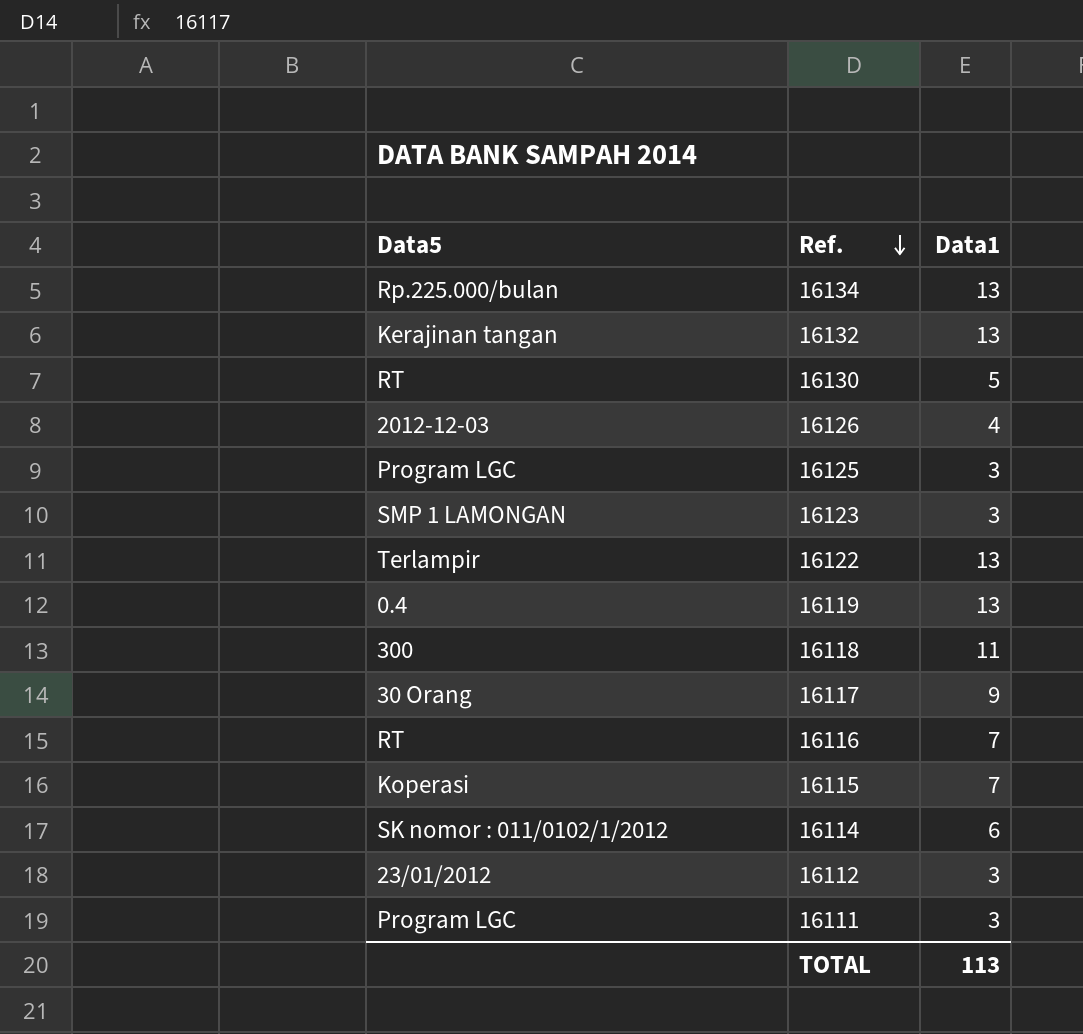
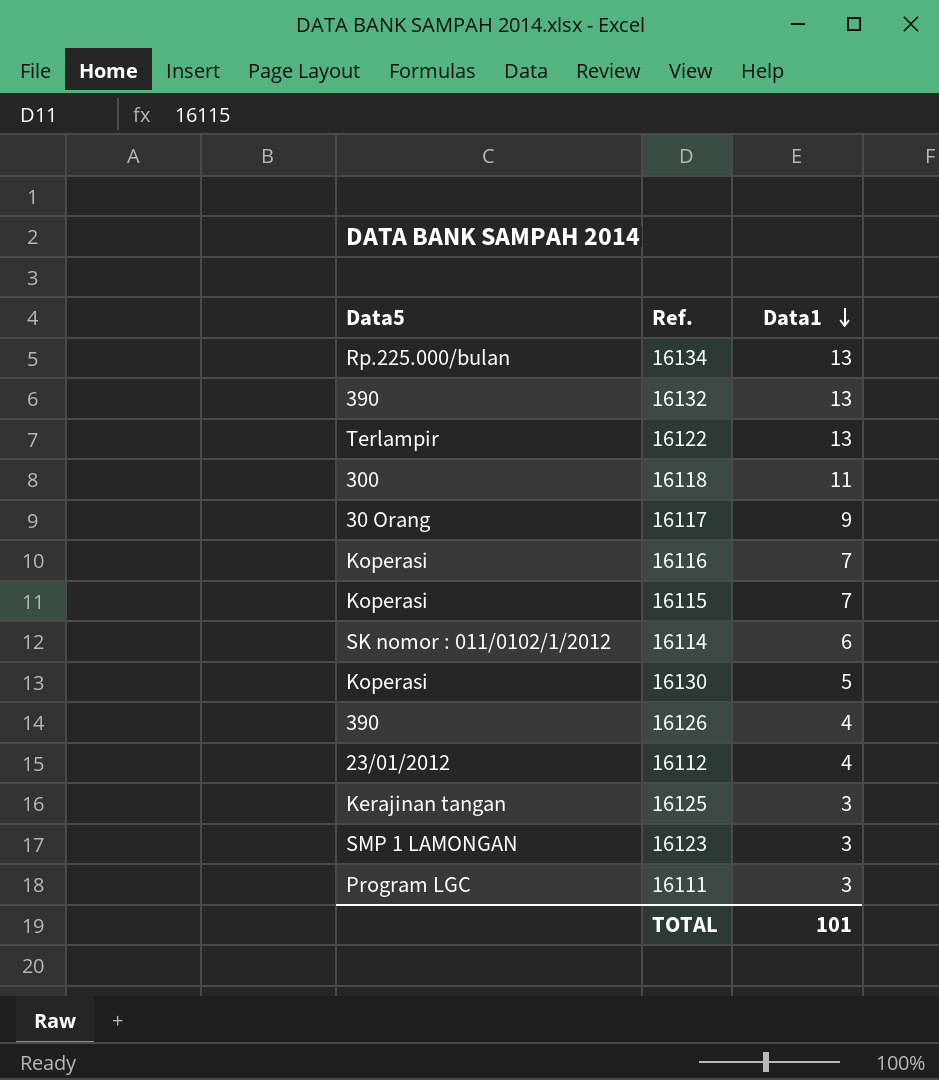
row order: Ref. descending -> Data1 descending
row 16119: 0.4 | 13 -> none
16132 | Data5: Kerajinan tangan -> 390
16116 | Data5: RT -> Koperasi
16130 | Data5: RT -> Koperasi
16126 | Data5: 2012-12-03 -> 390
16112 | Data1: 3 -> 4
16125 | Data5: Program LGC -> Kerajinan tangan
TOTAL | Data1: 113 -> 101

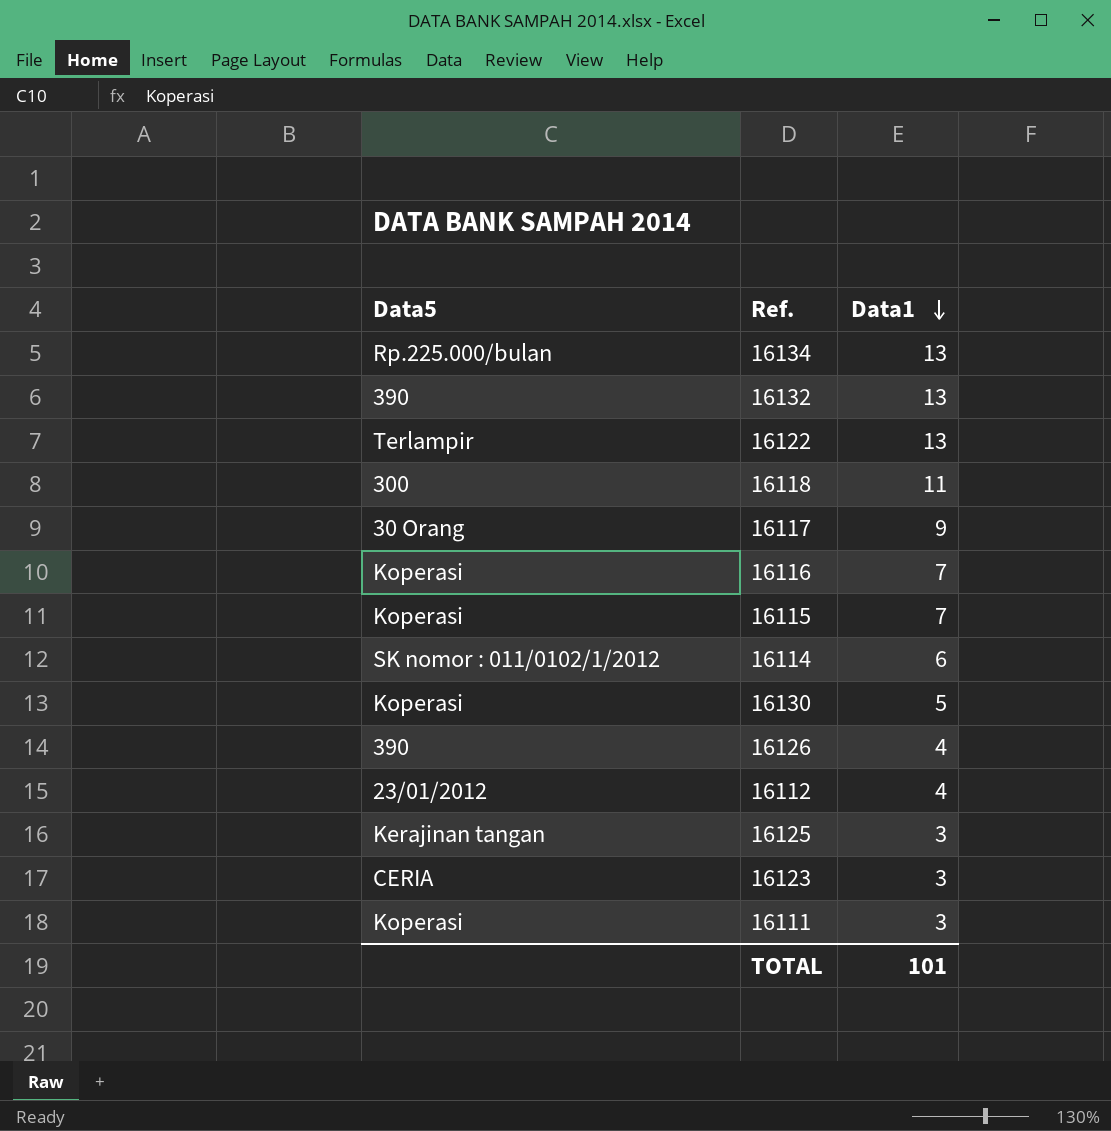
16123 | Data5: SMP 1 LAMONGAN -> CERIA
16111 | Data5: Program LGC -> Koperasi

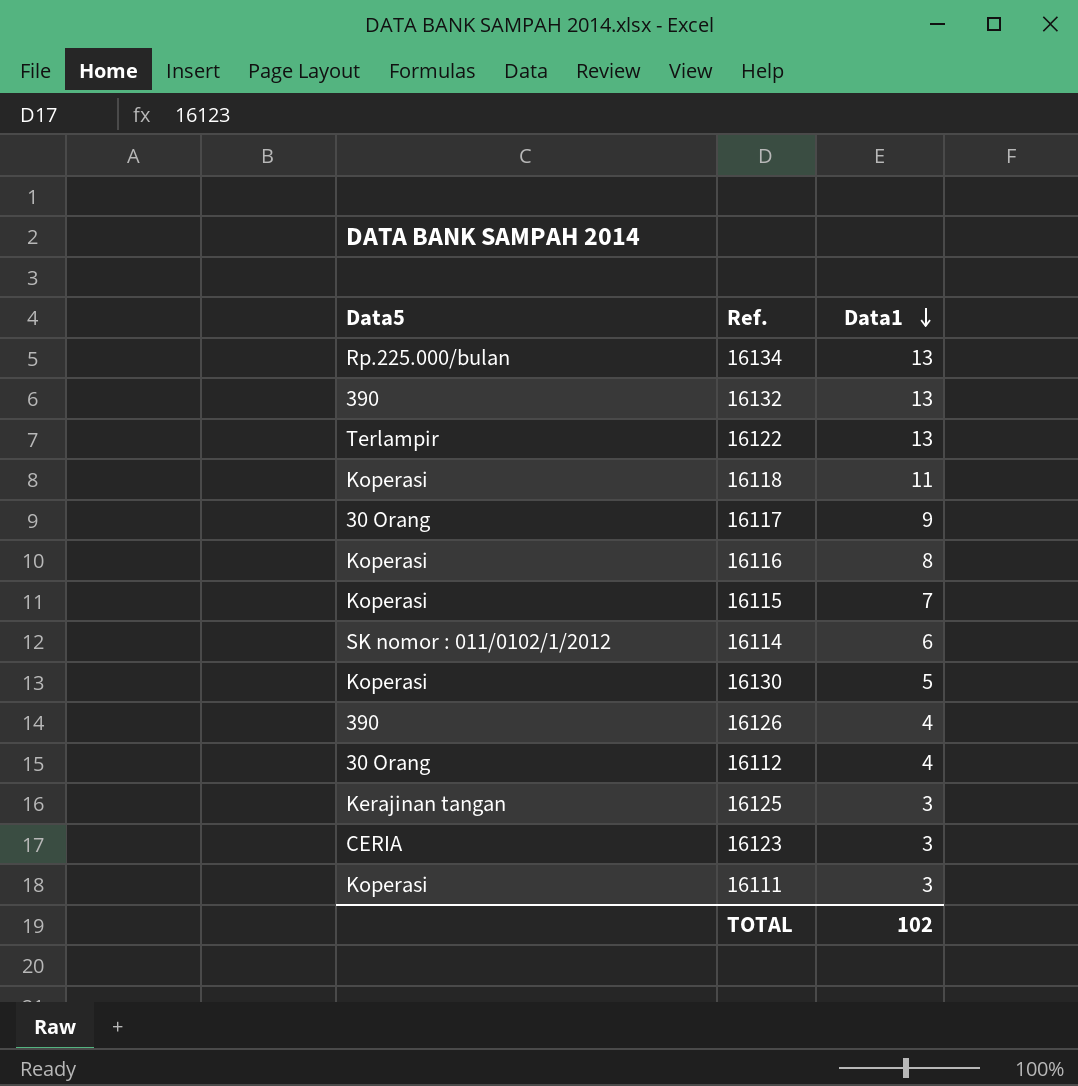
16118 | Data5: 300 -> Koperasi
16116 | Data1: 7 -> 8
16112 | Data5: 23/01/2012 -> 30 Orang
TOTAL | Data1: 101 -> 102

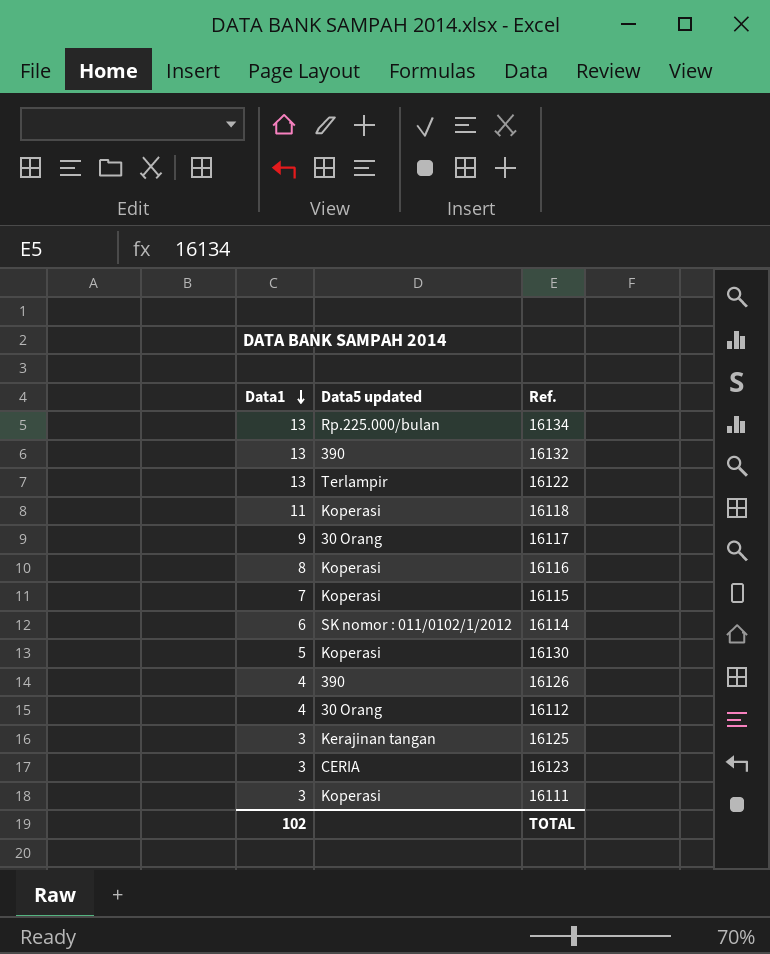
column Data1 | position: 3 -> 1
column name: Data5 -> Data5 updated

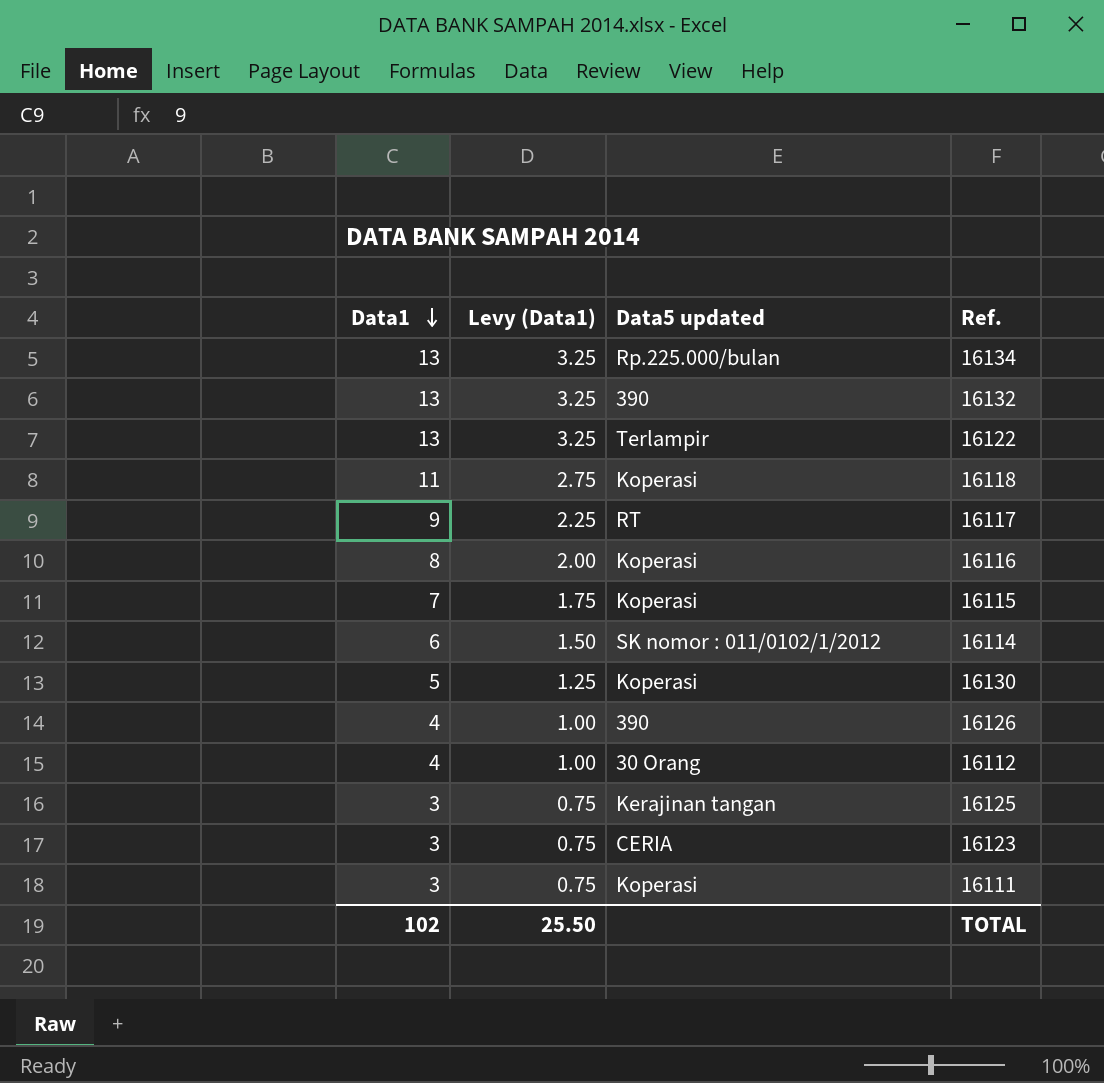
column Levy (Data1) | formula: none -> [Data1] * 0.25
16117 | Data5 updated: 30 Orang -> RT

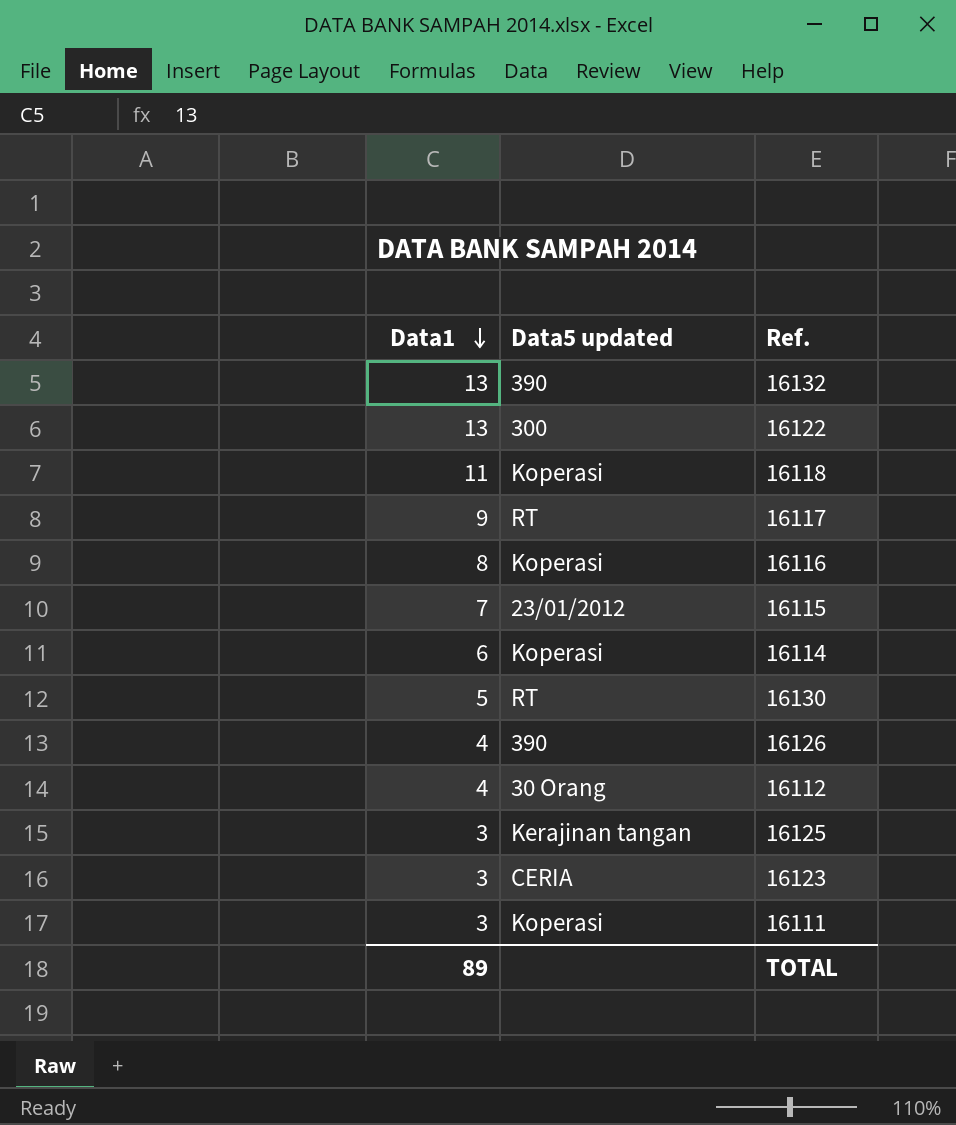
column Levy (Data1) | formula: [Data1] * 0.25 -> none
row 16134: 13 | 3.25 | Rp.225.000/bulan -> none
16122 | Data5 updated: Terlampir -> 300
16115 | Data5 updated: Koperasi -> 23/01/2012
16114 | Data5 updated: SK nomor : 011/0102/1/2012 -> Koperasi
16130 | Data5 updated: Koperasi -> RT
TOTAL | Data1: 102 -> 89

